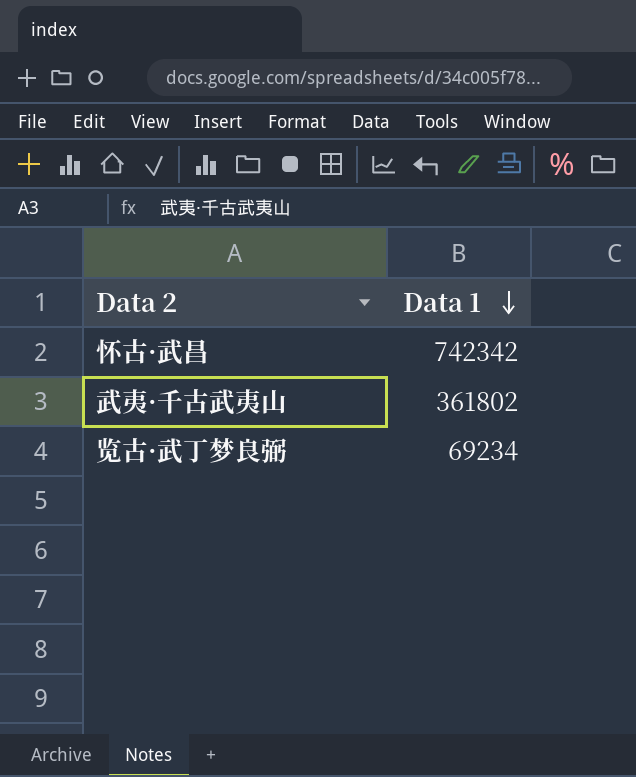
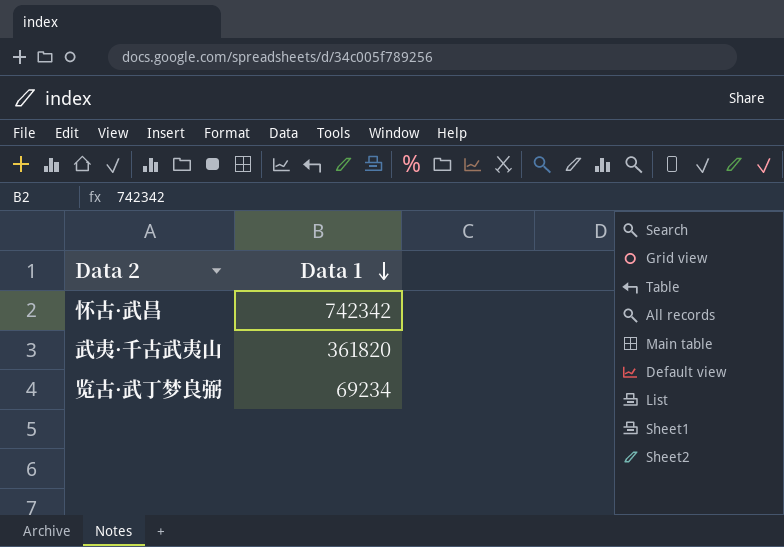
武夷·千古武夷山 | Data 1: 361802 -> 361820

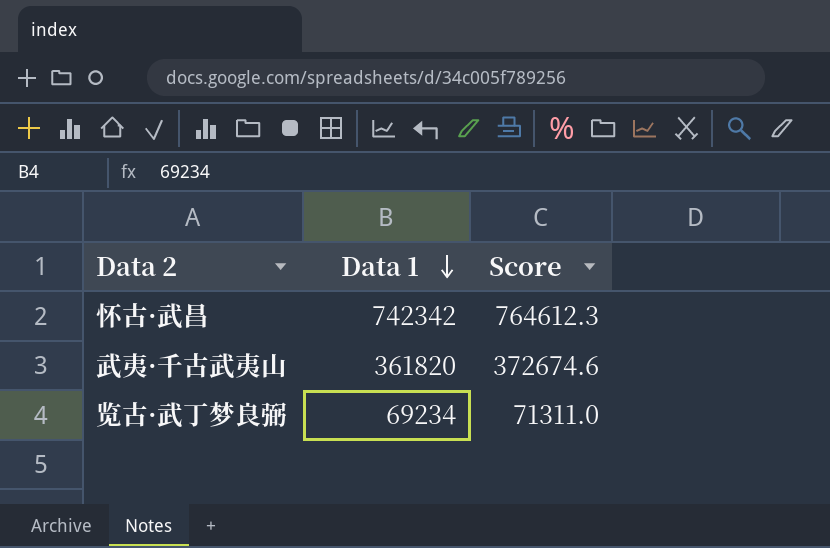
column Score | formula: none -> [Data 1] * 1.03

